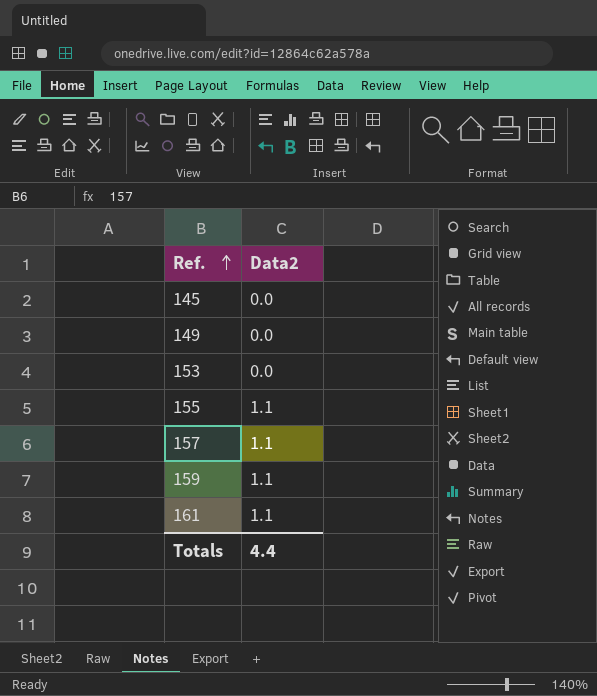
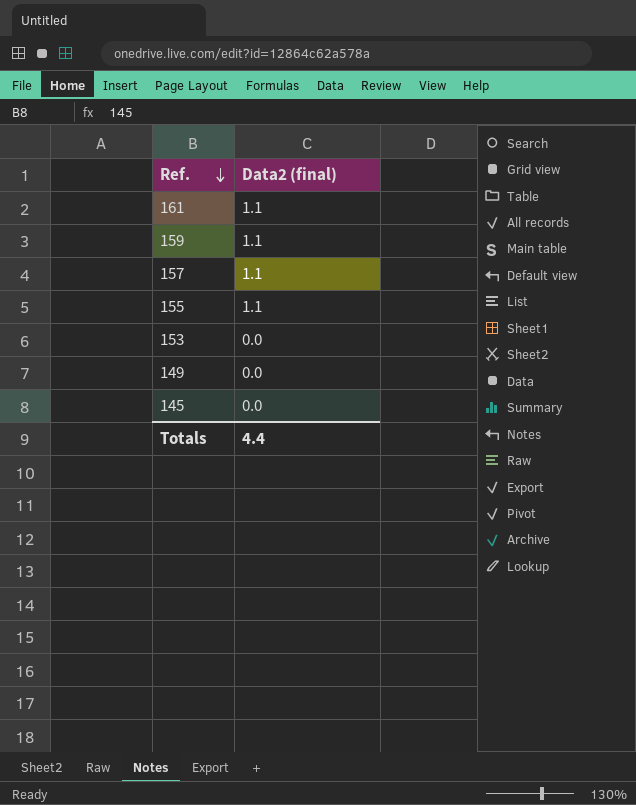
row order: Ref. ascending -> Ref. descending
column name: Data2 -> Data2 (final)

